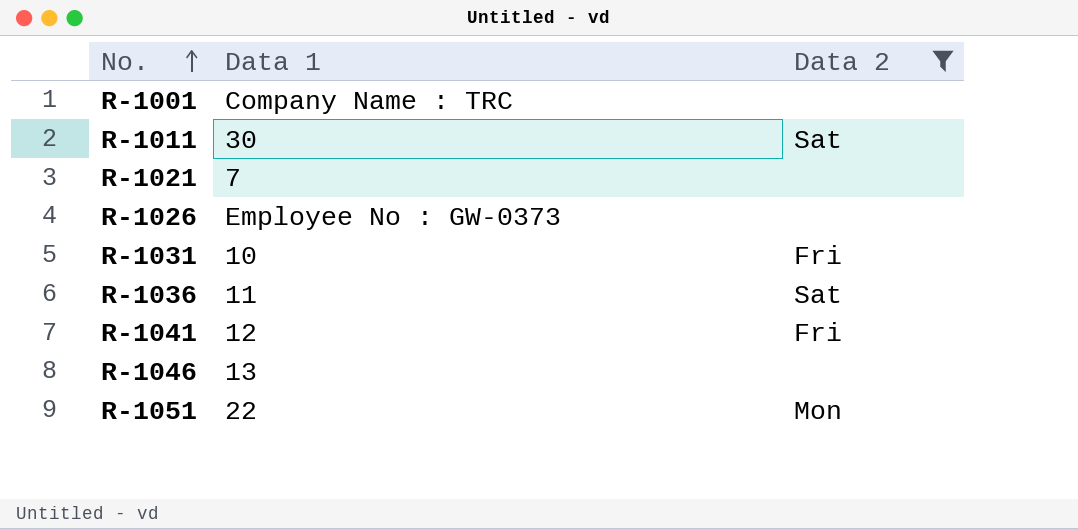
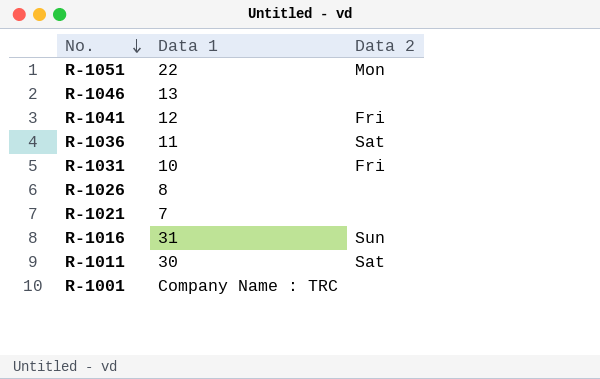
filter: Data 2 != Sun -> none
row order: No. ascending -> No. descending
R-1026 | Data 1: Employee No : GW-0373 -> 8

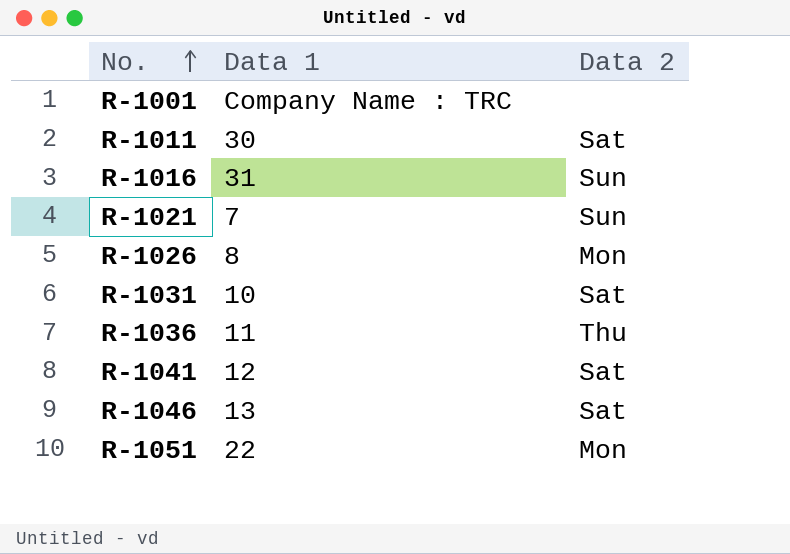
row order: No. descending -> No. ascending
R-1021 | Data 2: none -> Sun
R-1026 | Data 2: none -> Mon
R-1031 | Data 2: Fri -> Sat
R-1036 | Data 2: Sat -> Thu
R-1041 | Data 2: Fri -> Sat
R-1046 | Data 2: none -> Sat

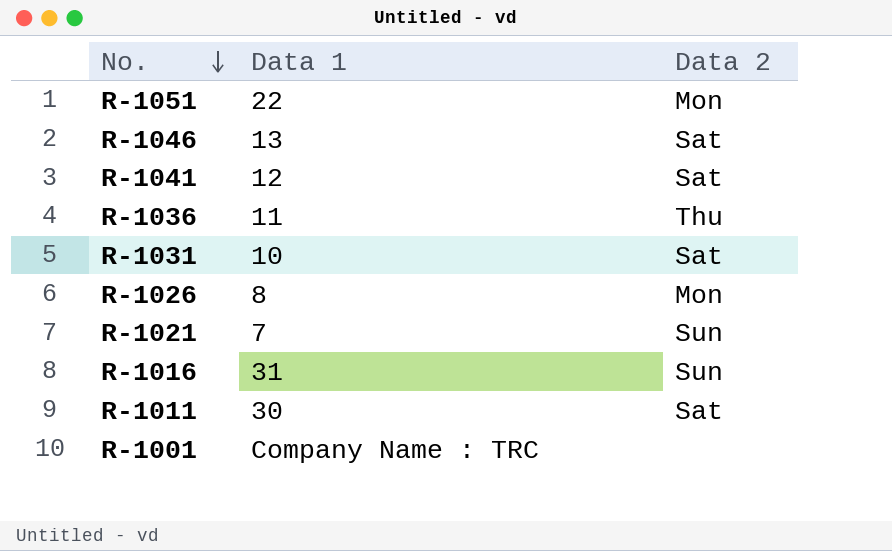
row order: No. ascending -> No. descending

